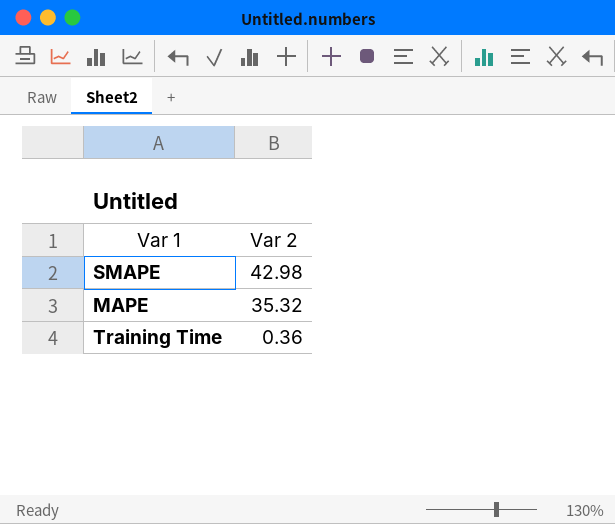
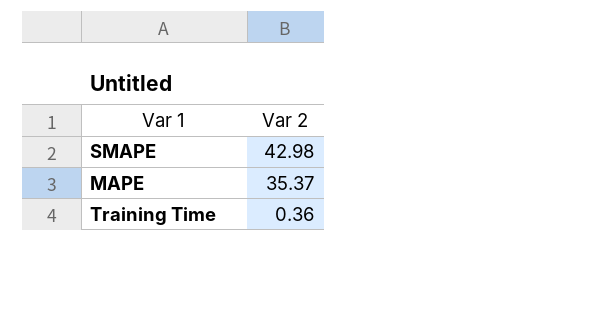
MAPE | Var 2: 35.32 -> 35.37

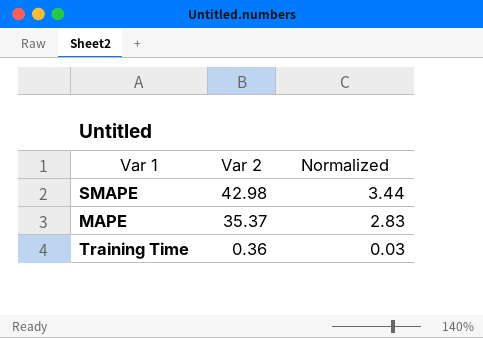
column Normalized | formula: none -> [Var 2] * 0.08

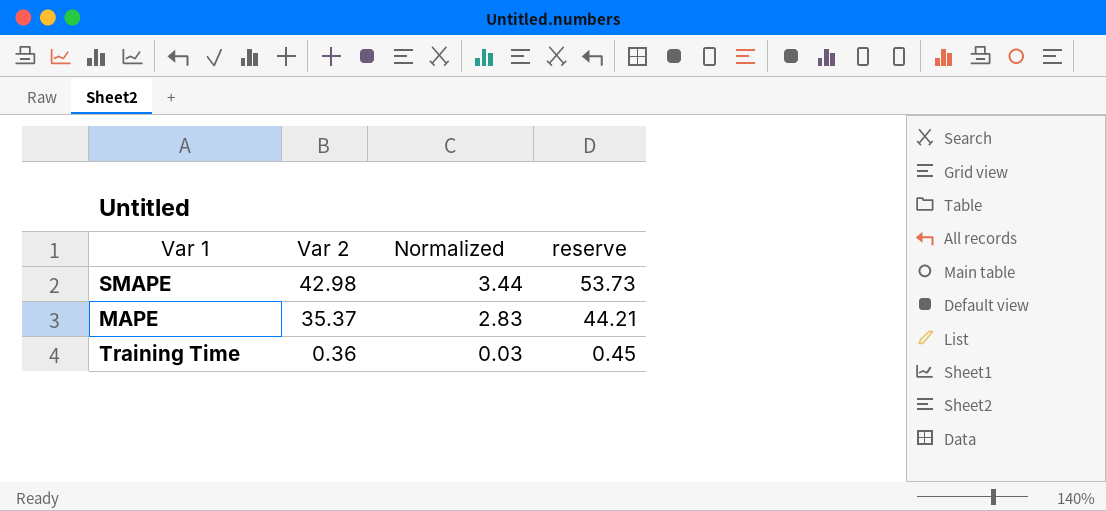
column reserve | formula: none -> [Var 2] * 1.25

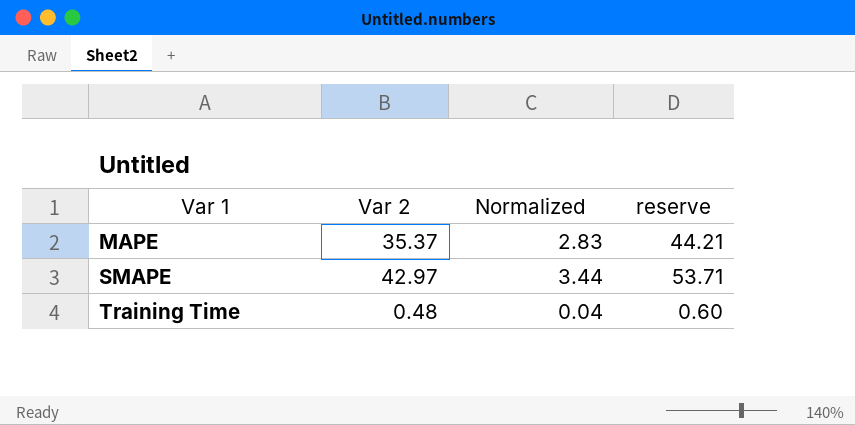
row order: Var 2 descending -> Var 1 ascending
SMAPE | Var 2: 42.98 -> 42.97
SMAPE | reserve: 53.73 -> 53.71
Training Time | Var 2: 0.36 -> 0.48
Training Time | Normalized: 0.03 -> 0.04
Training Time | reserve: 0.45 -> 0.60

